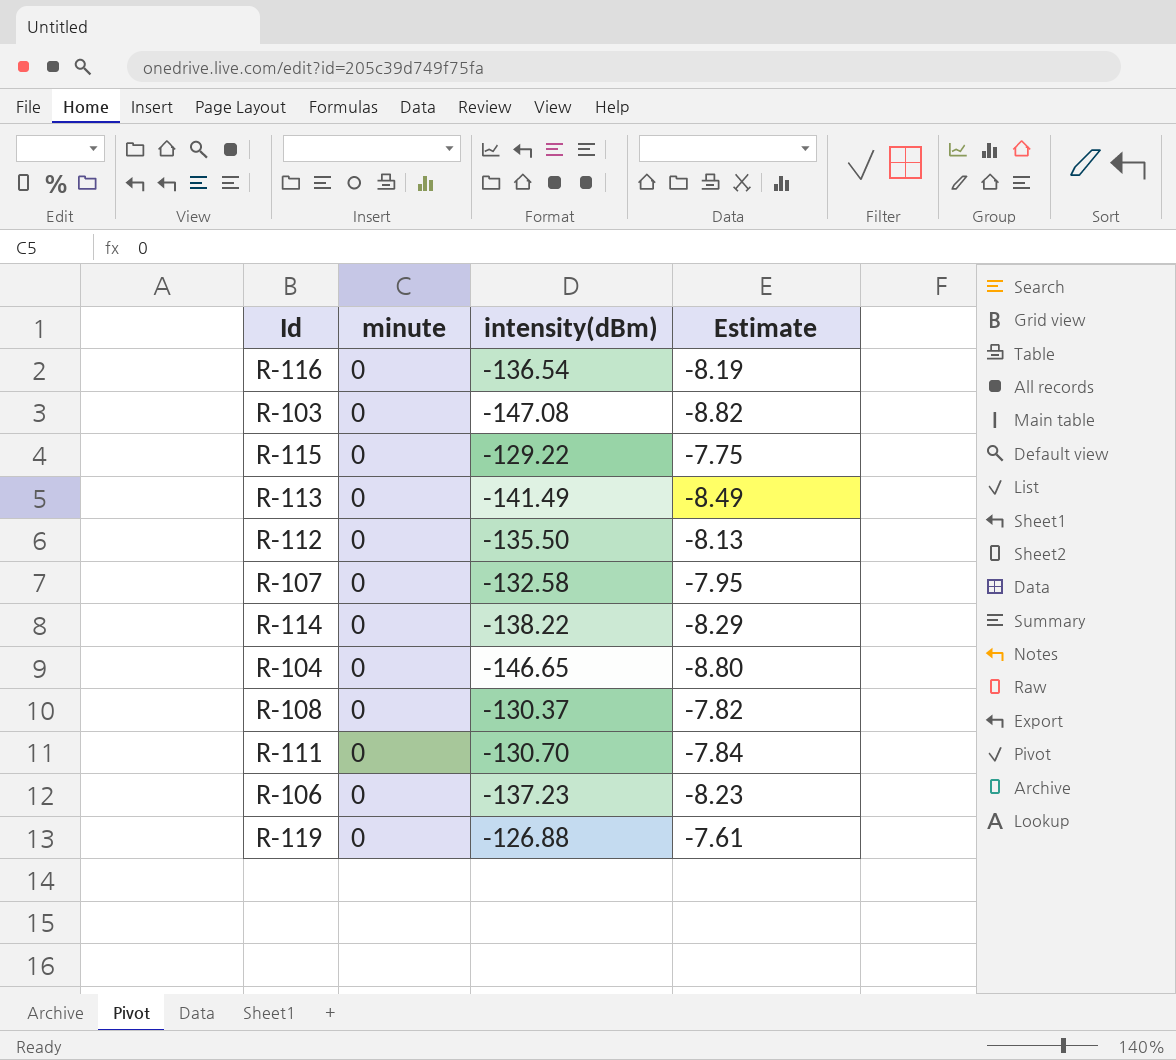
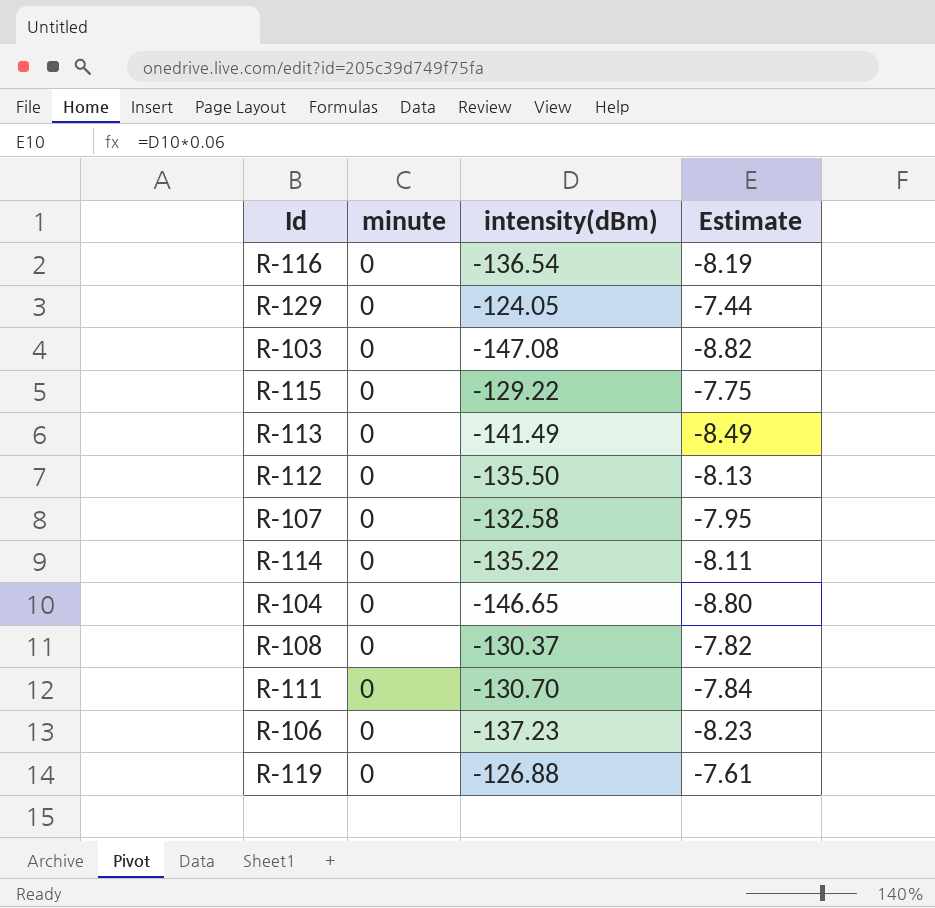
row R-129: none -> 0 | -124.05 | -7.44
R-114 | intensity(dBm): -138.22 -> -135.22
R-114 | Estimate: -8.29 -> -8.11

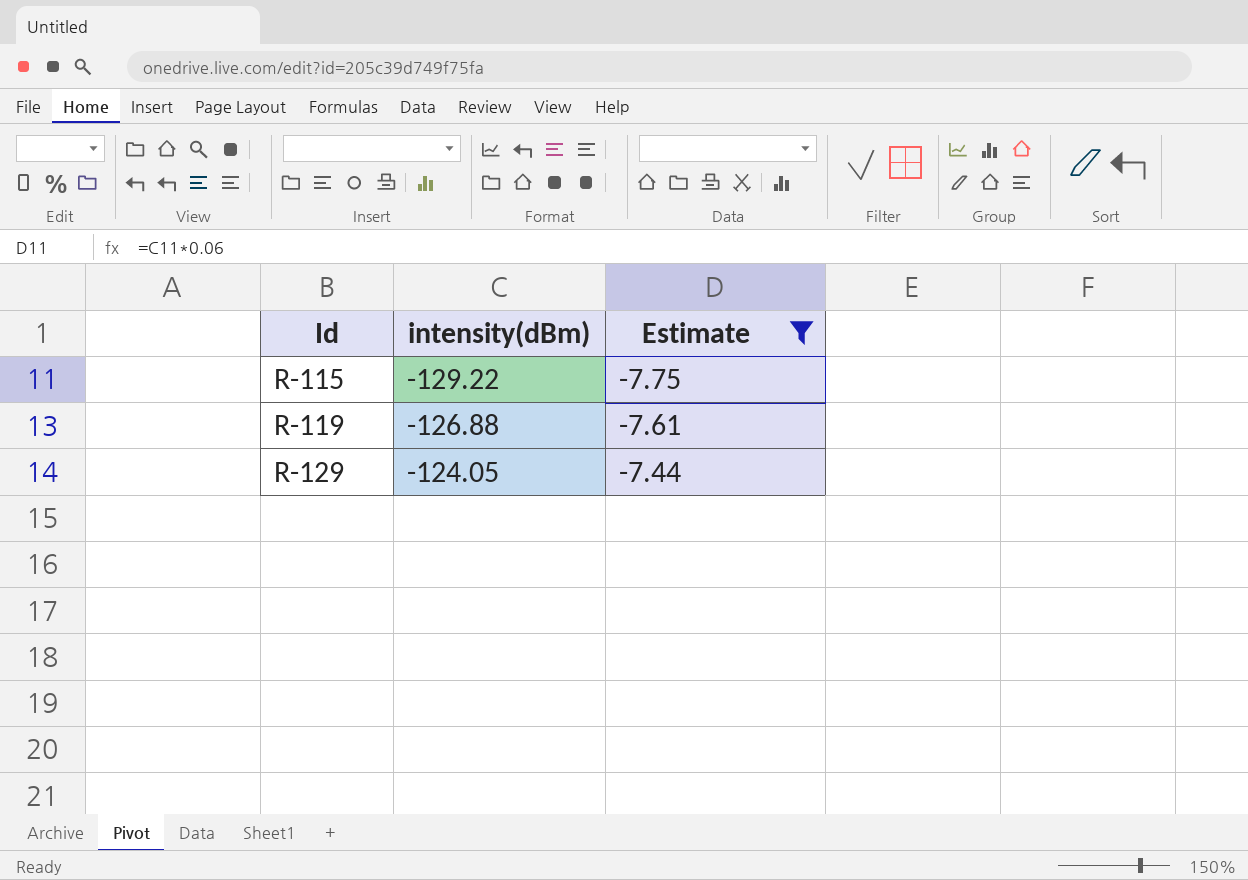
filter: none -> Estimate >= -7.75
row order: none -> Id ascending
column minute | position: 2 -> none

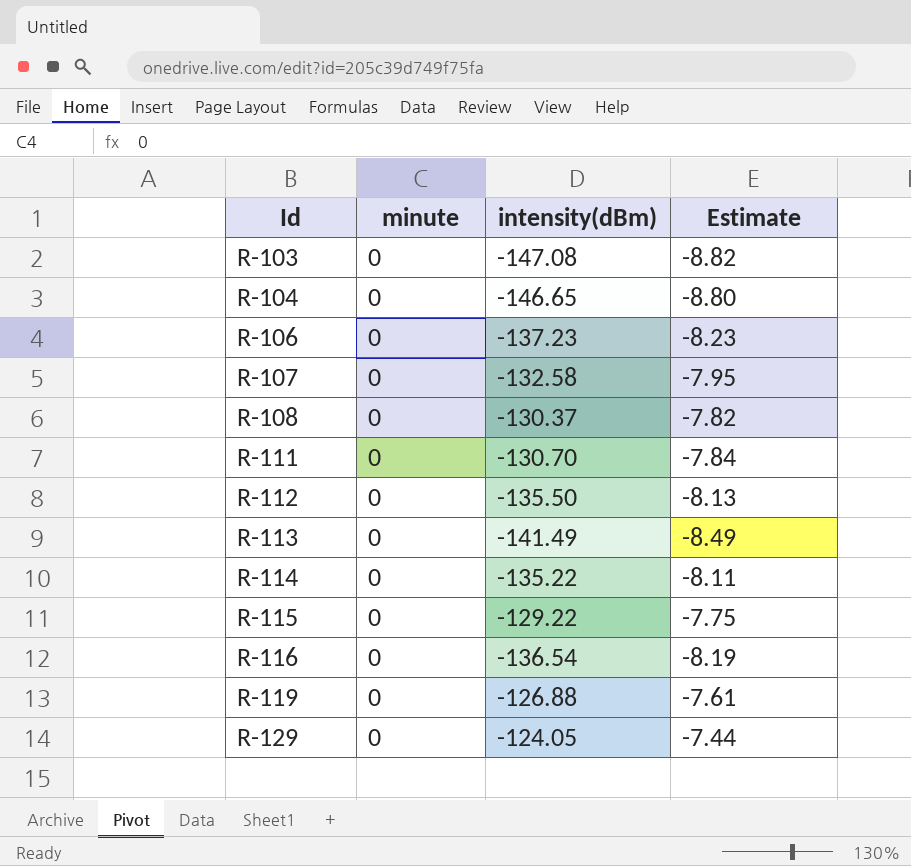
filter: Estimate >= -7.75 -> none
column minute | position: none -> 2

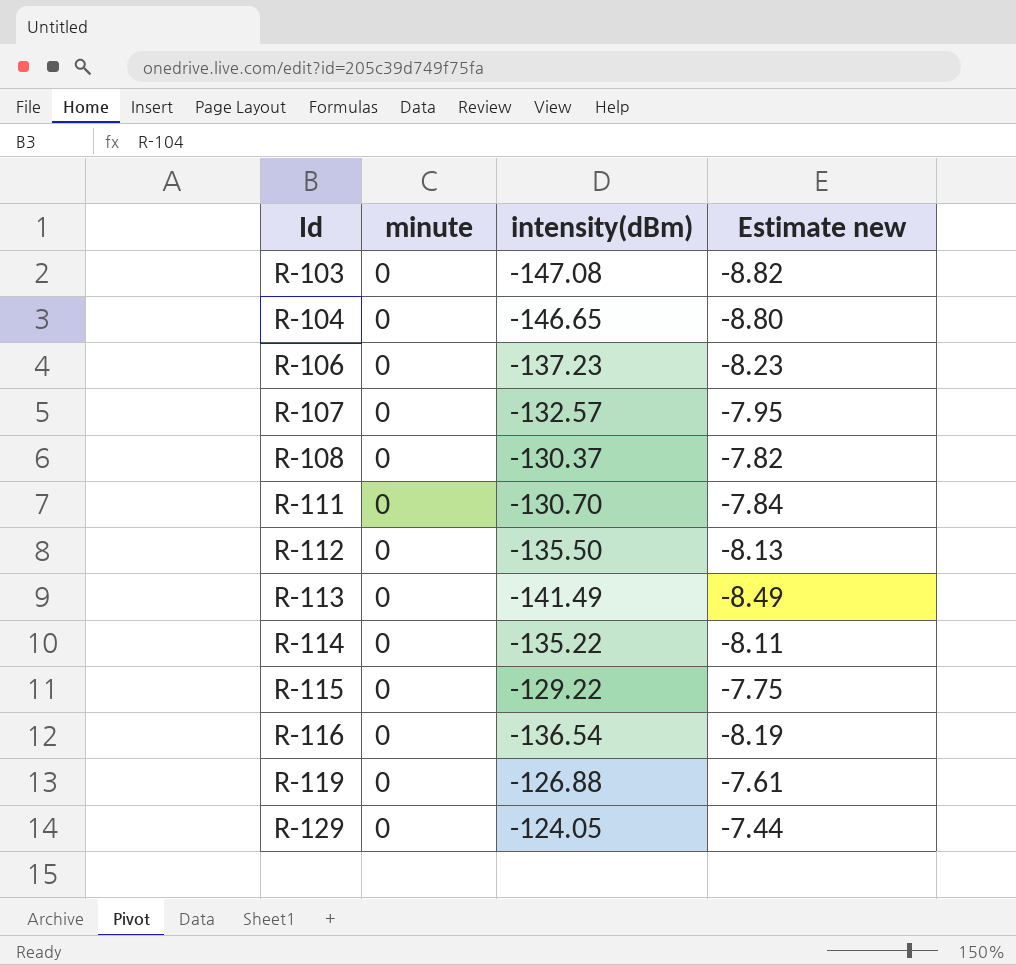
column name: Estimate -> Estimate new
R-107 | intensity(dBm): -132.58 -> -132.57

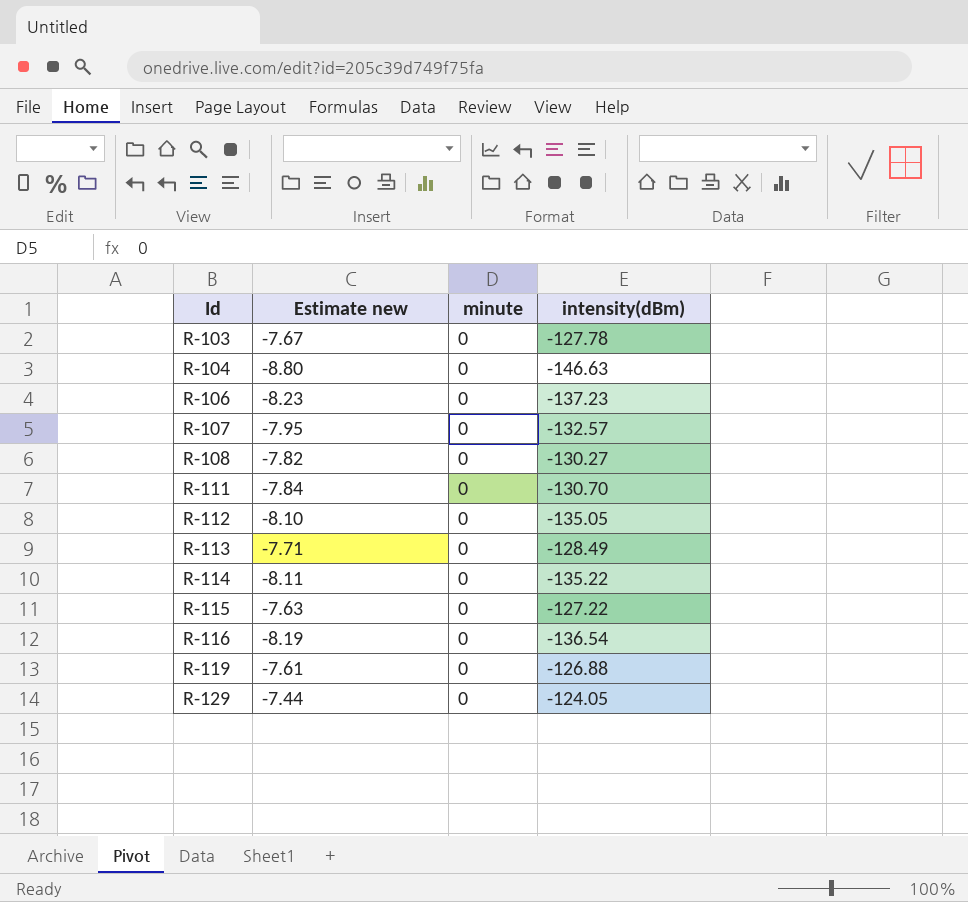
column Estimate new | position: 4 -> 2
R-103 | Estimate new: -8.82 -> -7.67
R-103 | intensity(dBm): -147.08 -> -127.78
R-104 | intensity(dBm): -146.65 -> -146.63
R-108 | intensity(dBm): -130.37 -> -130.27
R-112 | Estimate new: -8.13 -> -8.10
R-112 | intensity(dBm): -135.50 -> -135.05
R-113 | Estimate new: -8.49 -> -7.71
R-113 | intensity(dBm): -141.49 -> -128.49
R-115 | Estimate new: -7.75 -> -7.63
R-115 | intensity(dBm): -129.22 -> -127.22

